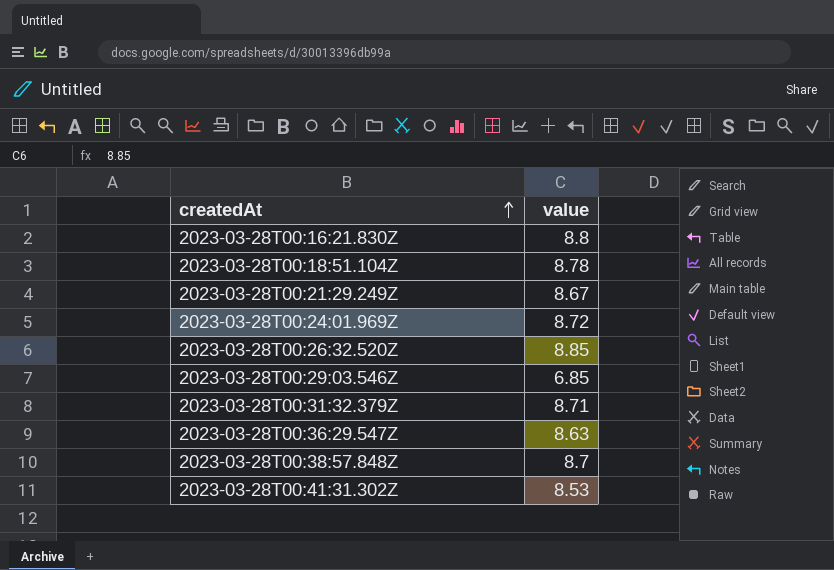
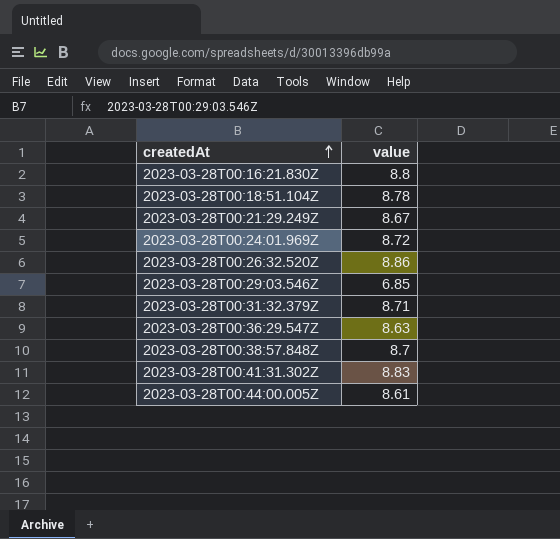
2023-03-28T00:26:32.520Z | value: 8.85 -> 8.86
2023-03-28T00:41:31.302Z | value: 8.53 -> 8.83
row 2023-03-28T00:44:00.005Z: none -> 8.61

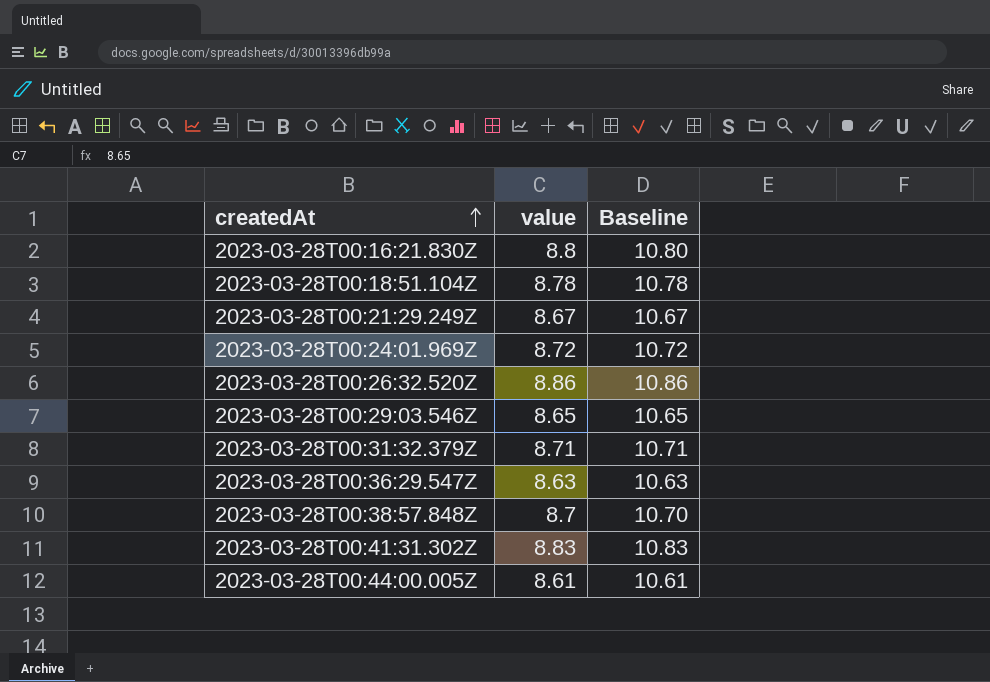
column Baseline | formula: none -> [value] + 2
2023-03-28T00:29:03.546Z | value: 6.85 -> 8.65

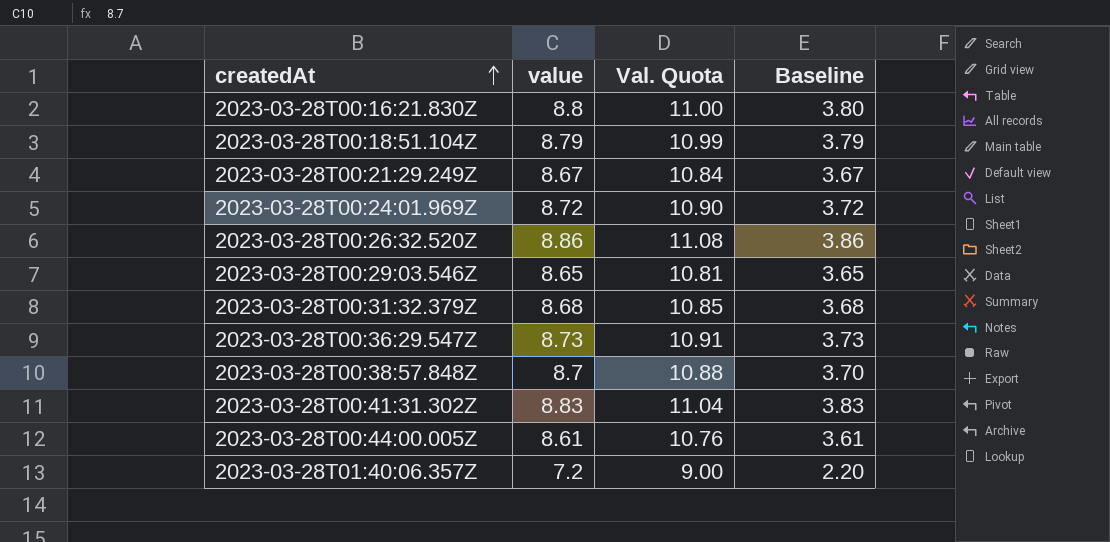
column Val. Quota | formula: none -> [value] * 1.25
column Baseline | formula: [value] + 2 -> [value] - 5
2023-03-28T00:18:51.104Z | value: 8.78 -> 8.79
2023-03-28T00:31:32.379Z | value: 8.71 -> 8.68
2023-03-28T00:36:29.547Z | value: 8.63 -> 8.73
row 2023-03-28T01:40:06.357Z: none -> 7.2 | 9.00 | 2.20

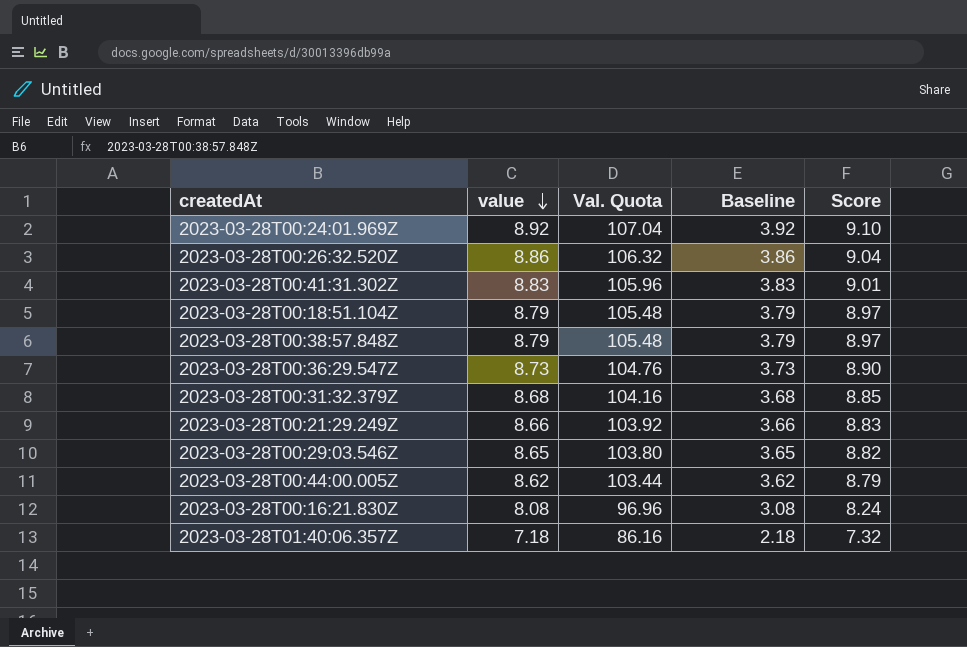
row order: createdAt ascending -> value descending
column Val. Quota | formula: [value] * 1.25 -> [value] * 12
column Score | formula: none -> [value] * 1.02
2023-03-28T00:24:01.969Z | value: 8.72 -> 8.92
2023-03-28T00:24:01.969Z | Baseline: 3.72 -> 3.92
2023-03-28T00:38:57.848Z | value: 8.7 -> 8.79
2023-03-28T00:38:57.848Z | Baseline: 3.70 -> 3.79
2023-03-28T00:21:29.249Z | value: 8.67 -> 8.66
2023-03-28T00:21:29.249Z | Baseline: 3.67 -> 3.66
2023-03-28T00:44:00.005Z | value: 8.61 -> 8.62
2023-03-28T00:44:00.005Z | Baseline: 3.61 -> 3.62
2023-03-28T00:16:21.830Z | value: 8.8 -> 8.08
2023-03-28T00:16:21.830Z | Baseline: 3.80 -> 3.08
2023-03-28T01:40:06.357Z | value: 7.2 -> 7.18
2023-03-28T01:40:06.357Z | Baseline: 2.20 -> 2.18

